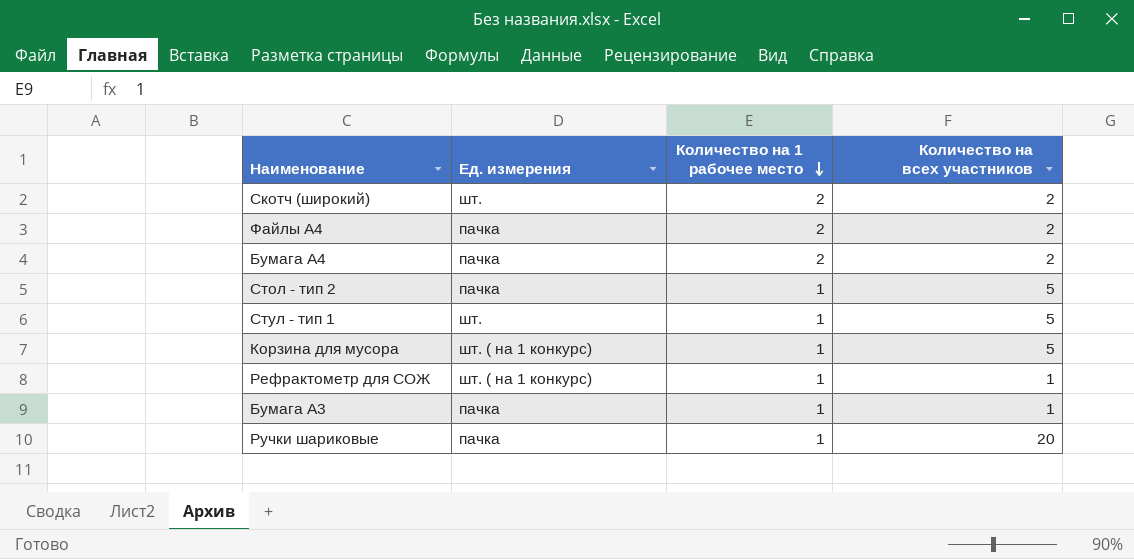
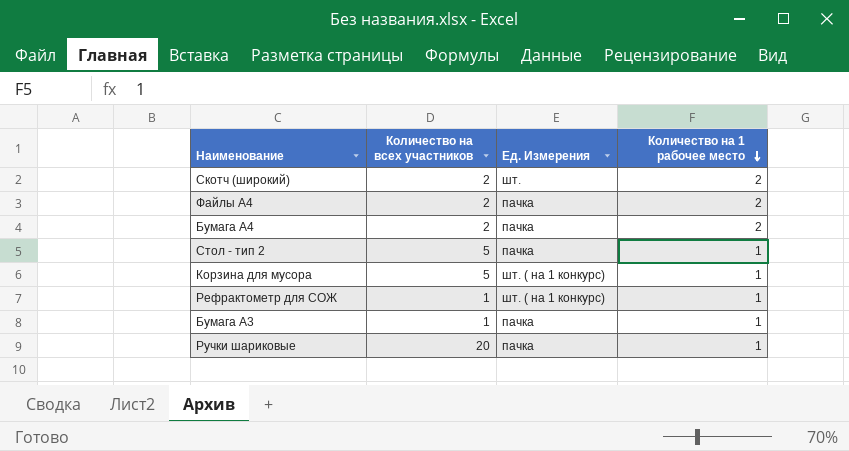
column Количество на всех участников | position: 4 -> 2
column name: Ед. измерения -> Ед. Измерения
row Стул - тип 1: шт. | 1 | 5 -> none

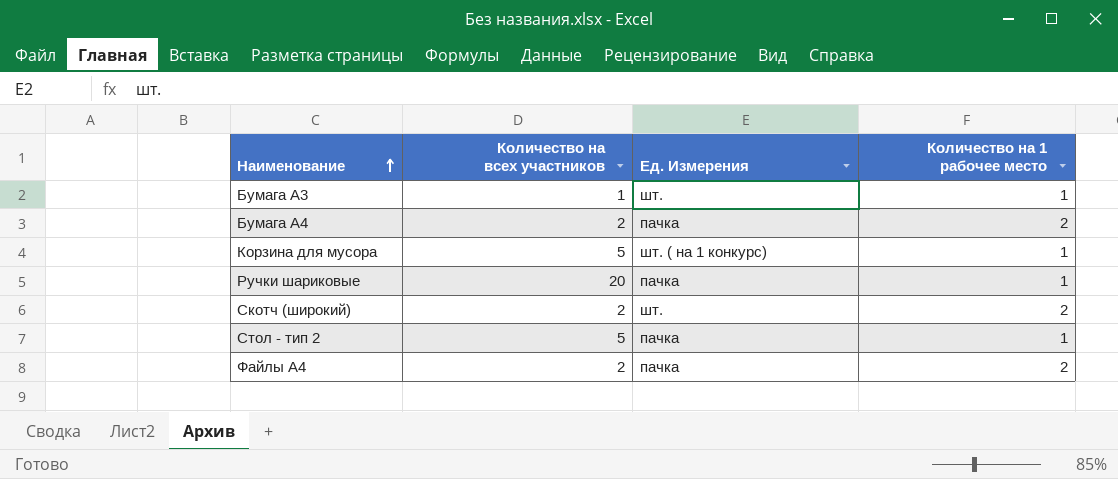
row order: Количество на 1 рабочее место descending -> Наименование ascending
row Рефрактометр для СОЖ: 1 | шт. ( на 1 конкурс) | 1 -> none
Бумага А3 | Ед. Измерения: пачка -> шт.

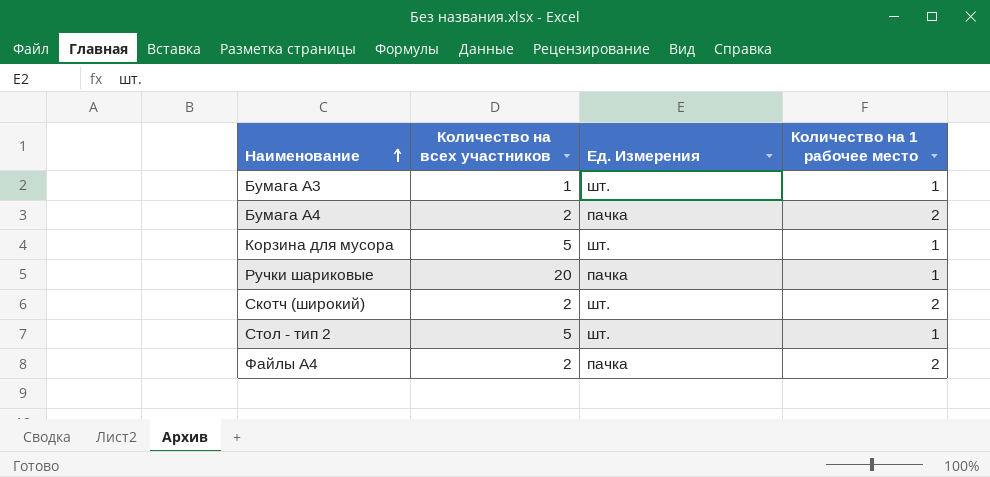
Корзина для мусора | Ед. Измерения: шт. ( на 1 конкурс) -> шт.
Стол - тип 2 | Ед. Измерения: пачка -> шт.

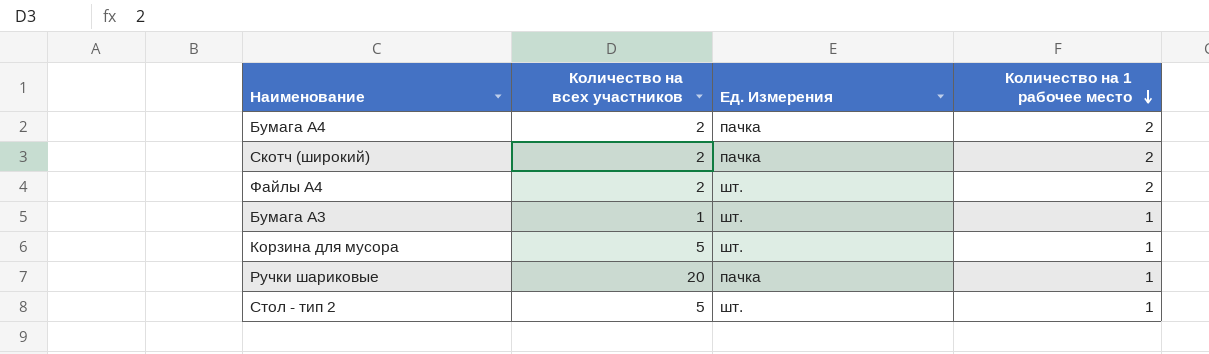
row order: Наименование ascending -> Количество на 1 рабочее место descending
Скотч (широкий) | Ед. Измерения: шт. -> пачка
Файлы А4 | Ед. Измерения: пачка -> шт.

